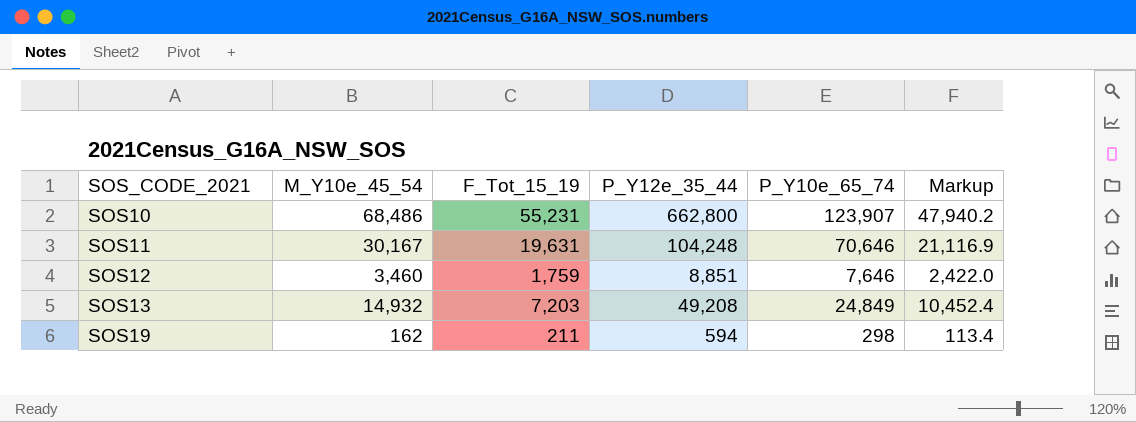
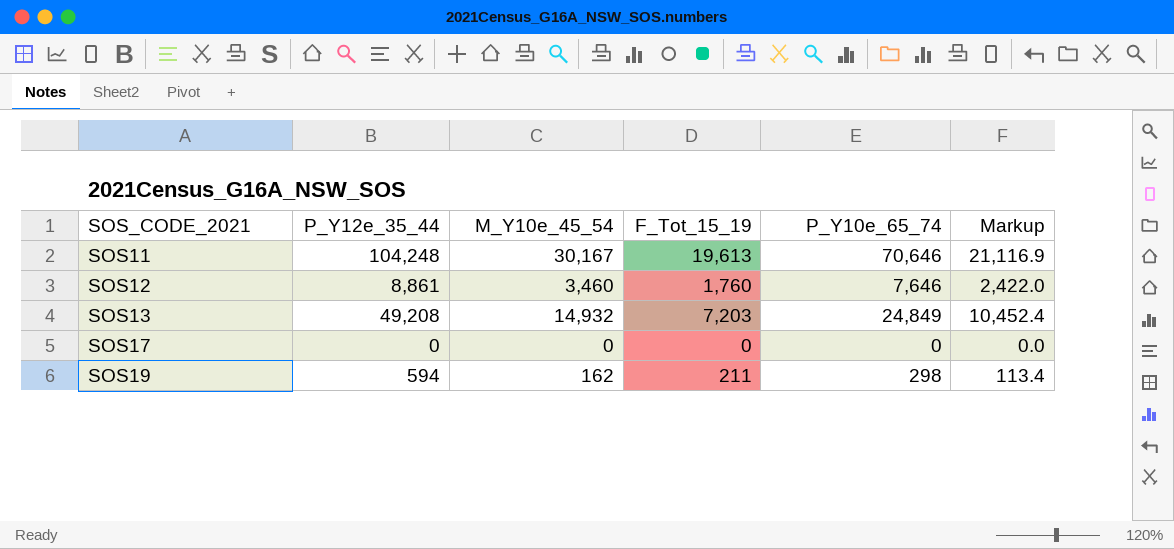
column P_Y12e_35_44 | position: 4 -> 2
row SOS10: 68,486 | 55,231 | 662,800 | 123,907 | 47,940.2 -> none
SOS11 | F_Tot_15_19: 19,631 -> 19,613
SOS12 | P_Y12e_35_44: 8,851 -> 8,861
SOS12 | F_Tot_15_19: 1,759 -> 1,760
row SOS17: none -> 0 | 0 | 0 | 0 | 0.0

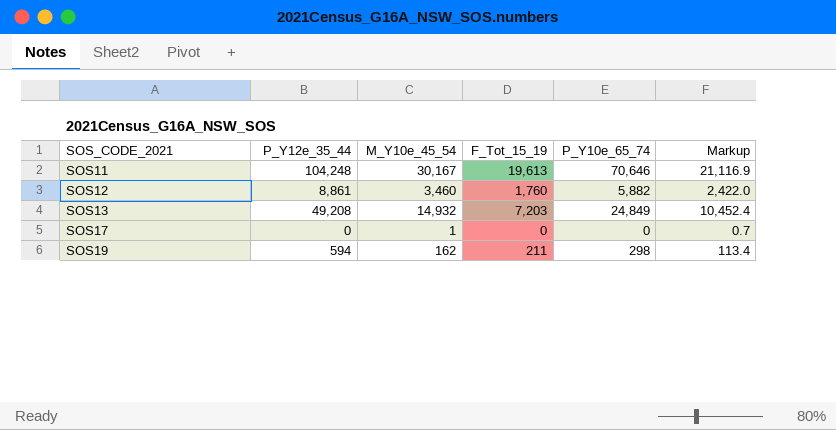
SOS12 | P_Y10e_65_74: 7,646 -> 5,882
SOS17 | M_Y10e_45_54: 0 -> 1
SOS17 | Markup: 0.0 -> 0.7

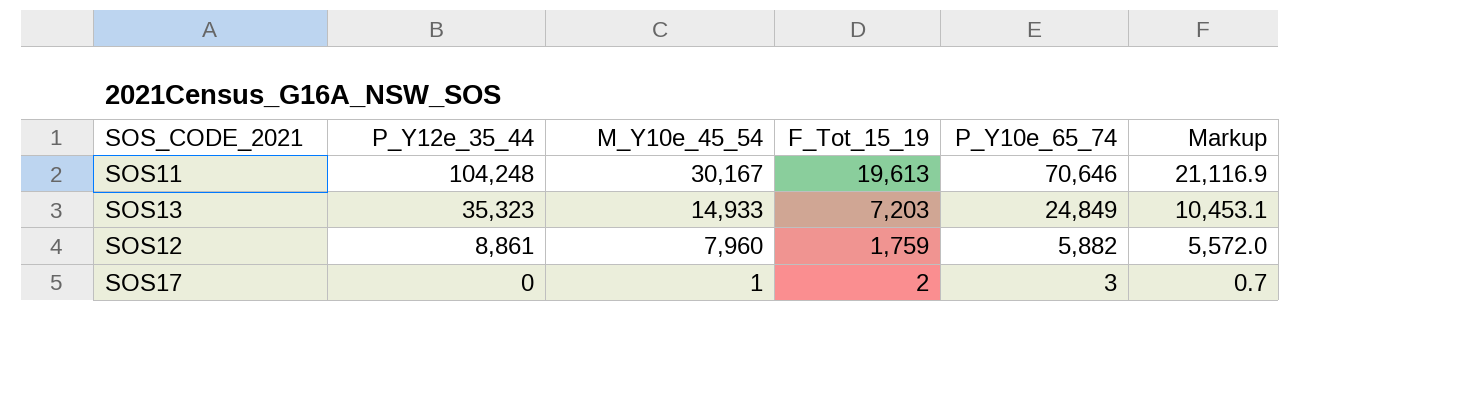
row order: SOS_CODE_2021 ascending -> P_Y12e_35_44 descending
row SOS19: 594 | 162 | 211 | 298 | 113.4 -> none
SOS13 | P_Y12e_35_44: 49,208 -> 35,323
SOS13 | M_Y10e_45_54: 14,932 -> 14,933
SOS13 | Markup: 10,452.4 -> 10,453.1
SOS12 | M_Y10e_45_54: 3,460 -> 7,960
SOS12 | F_Tot_15_19: 1,760 -> 1,759
SOS12 | Markup: 2,422.0 -> 5,572.0
SOS17 | F_Tot_15_19: 0 -> 2
SOS17 | P_Y10e_65_74: 0 -> 3

